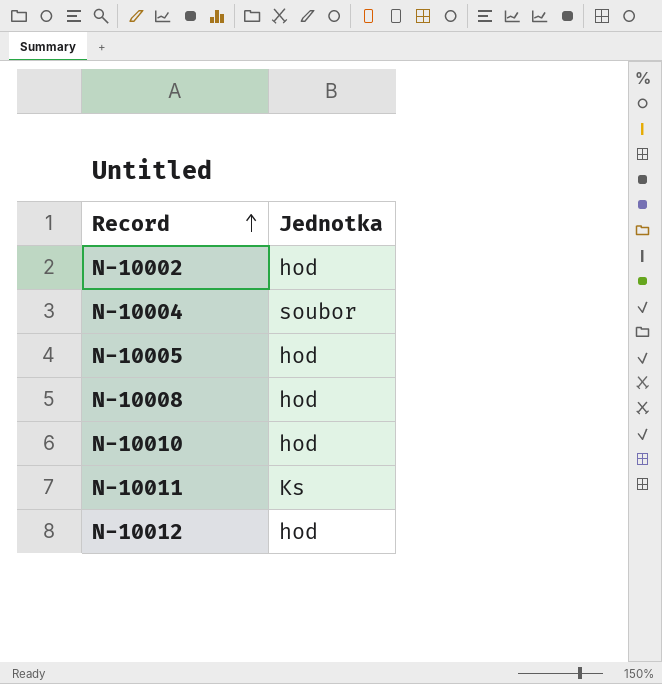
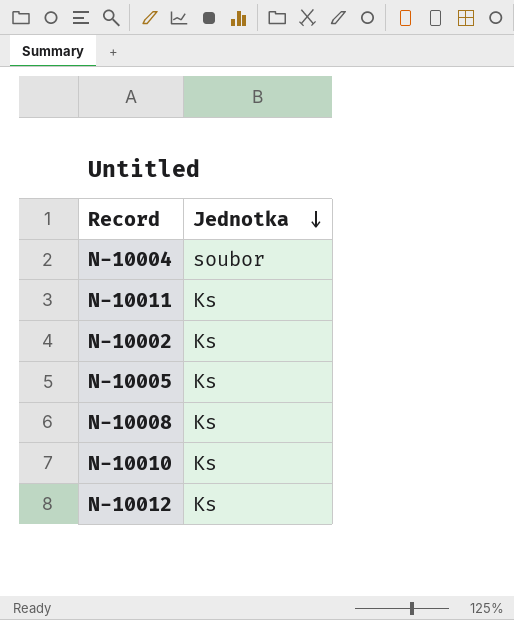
row order: Record ascending -> Jednotka descending
N-10002 | Jednotka: hod -> Ks
N-10005 | Jednotka: hod -> Ks
N-10008 | Jednotka: hod -> Ks
N-10010 | Jednotka: hod -> Ks
N-10012 | Jednotka: hod -> Ks

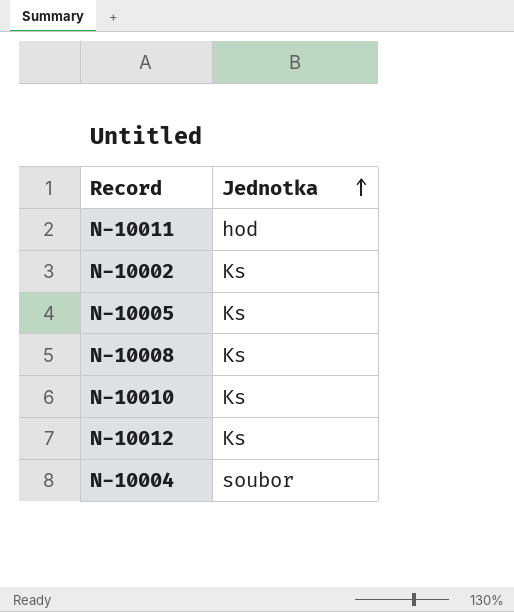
row order: Jednotka descending -> Jednotka ascending
N-10011 | Jednotka: Ks -> hod

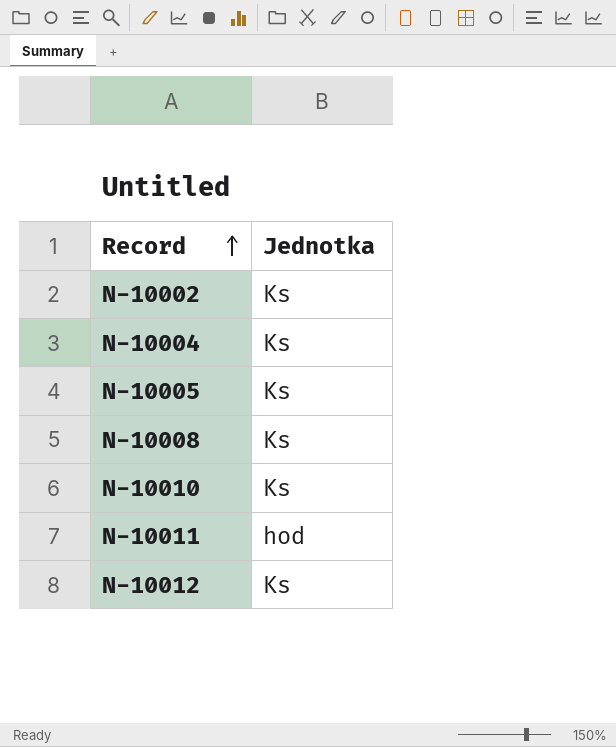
row order: Jednotka ascending -> Record ascending
N-10004 | Jednotka: soubor -> Ks

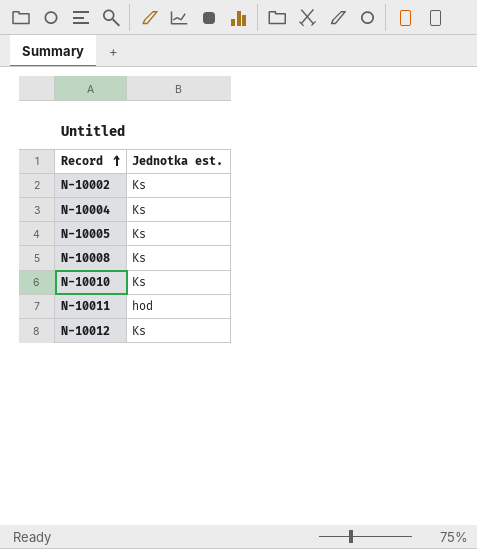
column name: Jednotka -> Jednotka est.

